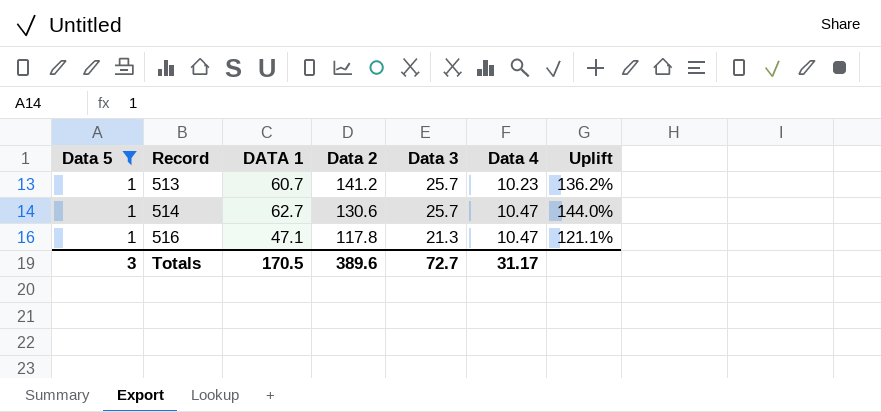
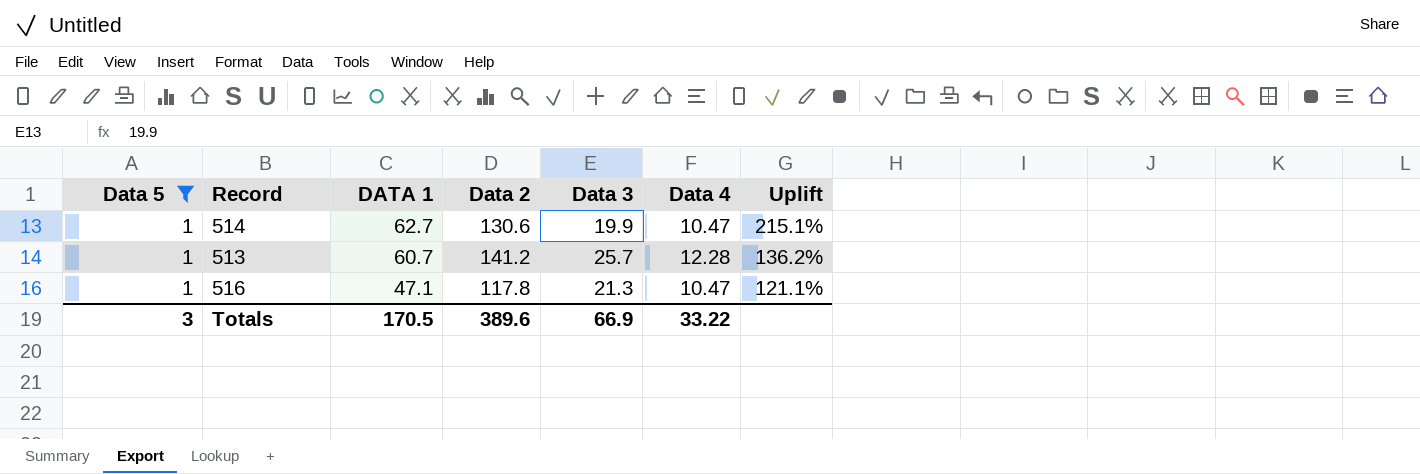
row order: Record ascending -> DATA 1 descending
514 | Data 3: 25.7 -> 19.9
514 | Uplift: 144.0% -> 215.1%
513 | Data 4: 10.23 -> 12.28
Totals | Data 3: 72.7 -> 66.9
Totals | Data 4: 31.17 -> 33.22

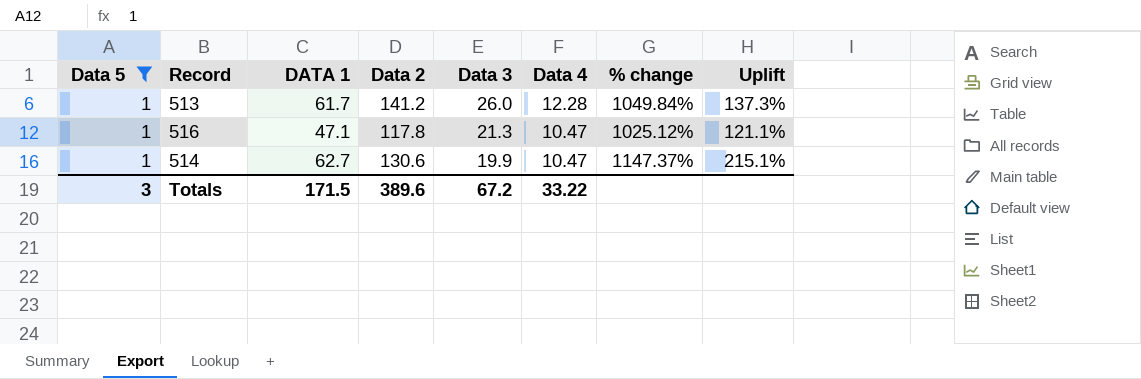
row order: DATA 1 descending -> Data 3 descending
column % change | formula: none -> ([Data 2] - [Data 4]) / [Data 4]
513 | DATA 1: 60.7 -> 61.7
513 | Data 3: 25.7 -> 26.0
513 | Uplift: 136.2% -> 137.3%
Totals | DATA 1: 170.5 -> 171.5
Totals | Data 3: 66.9 -> 67.2

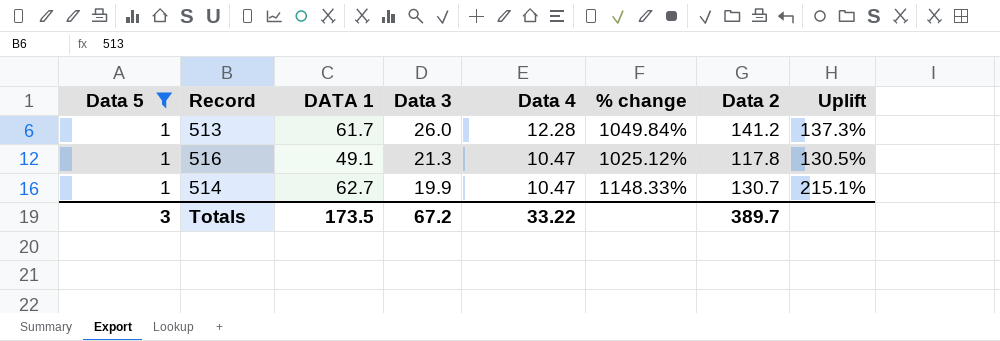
column Data 2 | position: 4 -> 7
516 | DATA 1: 47.1 -> 49.1
516 | Uplift: 121.1% -> 130.5%
514 | % change: 1147.37% -> 1148.33%
514 | Data 2: 130.6 -> 130.7
Totals | DATA 1: 171.5 -> 173.5
Totals | Data 2: 389.6 -> 389.7

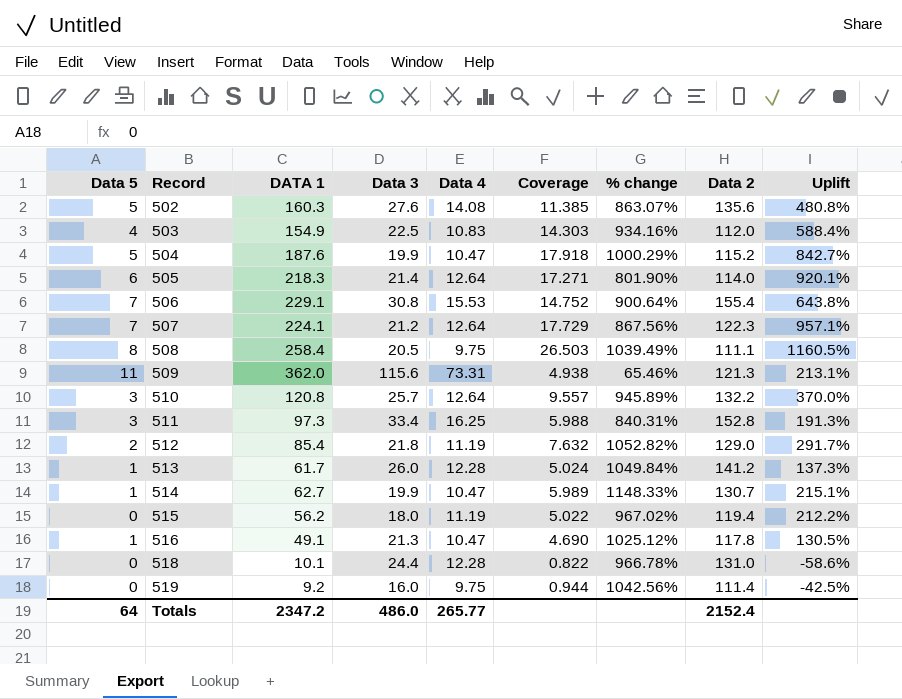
filter: Data 5 = 1 -> none
row order: Data 3 descending -> Record ascending
column Coverage | formula: none -> [DATA 1] / [Data 4]
Totals | Data 5: 3 -> 64
Totals | DATA 1: 173.5 -> 2347.2
Totals | Data 3: 67.2 -> 486.0
Totals | Data 4: 33.22 -> 265.77
Totals | Data 2: 389.7 -> 2152.4

